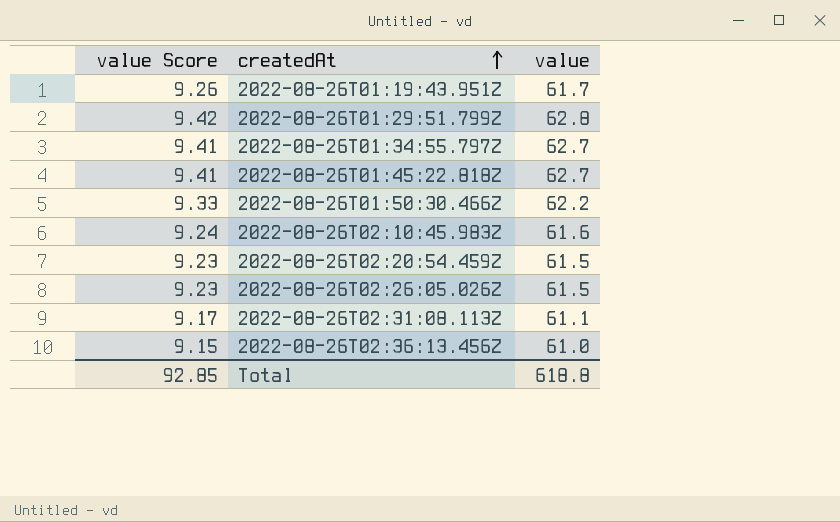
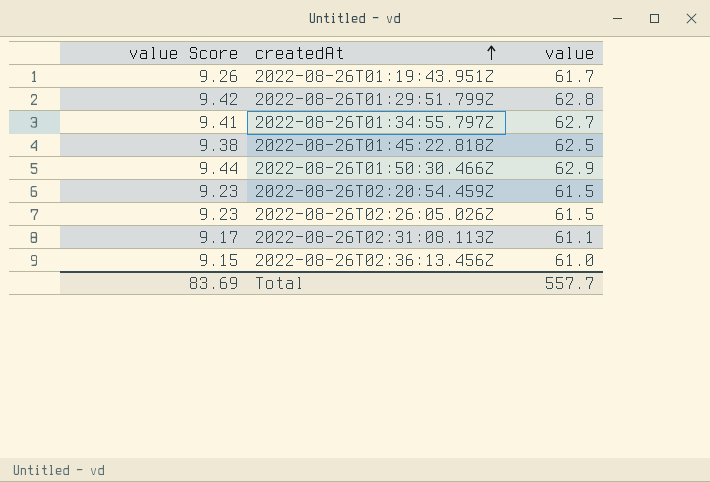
row 2022-08-26T02:10:45.983Z: 9.24 | 61.6 -> none
2022-08-26T01:45:22.818Z | value Score: 9.41 -> 9.38
2022-08-26T01:45:22.818Z | value: 62.7 -> 62.5
2022-08-26T01:50:30.466Z | value Score: 9.33 -> 9.44
2022-08-26T01:50:30.466Z | value: 62.2 -> 62.9
Total | value Score: 92.85 -> 83.69
Total | value: 618.8 -> 557.7

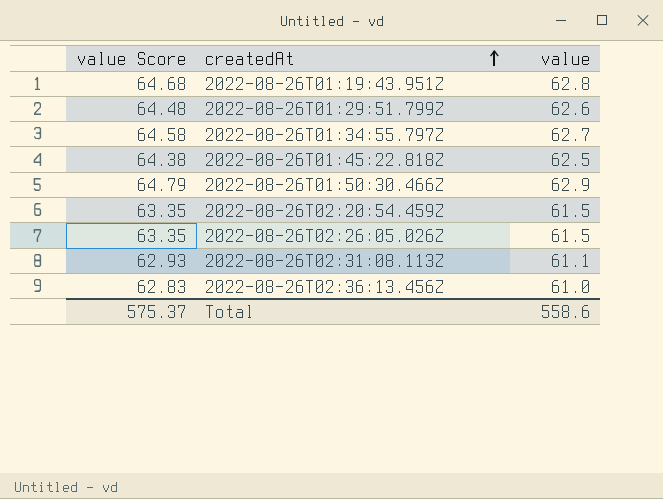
column value Score | formula: [value] * 0.15 -> [value] * 1.03
2022-08-26T01:19:43.951Z | value: 61.7 -> 62.8
2022-08-26T01:29:51.799Z | value: 62.8 -> 62.6
Total | value Score: 83.69 -> 575.37
Total | value: 557.7 -> 558.6

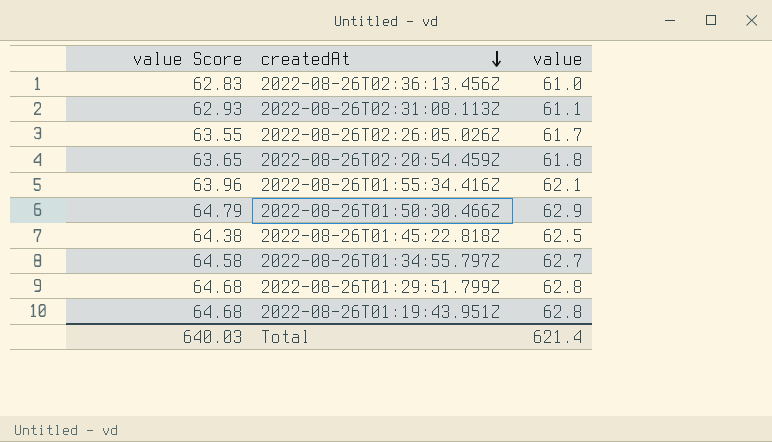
row order: createdAt ascending -> createdAt descending
2022-08-26T02:26:05.026Z | value Score: 63.35 -> 63.55
2022-08-26T02:26:05.026Z | value: 61.5 -> 61.7
2022-08-26T02:20:54.459Z | value Score: 63.35 -> 63.65
2022-08-26T02:20:54.459Z | value: 61.5 -> 61.8
row 2022-08-26T01:55:34.416Z: none -> 63.96 | 62.1
2022-08-26T01:29:51.799Z | value Score: 64.48 -> 64.68
2022-08-26T01:29:51.799Z | value: 62.6 -> 62.8
Total | value Score: 575.37 -> 640.03
Total | value: 558.6 -> 621.4

